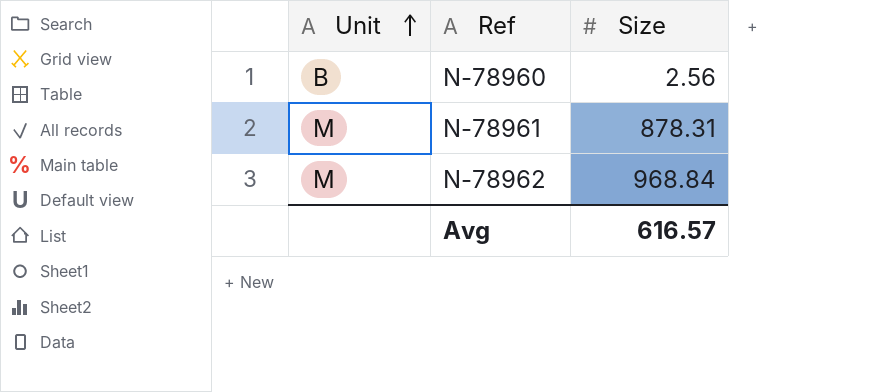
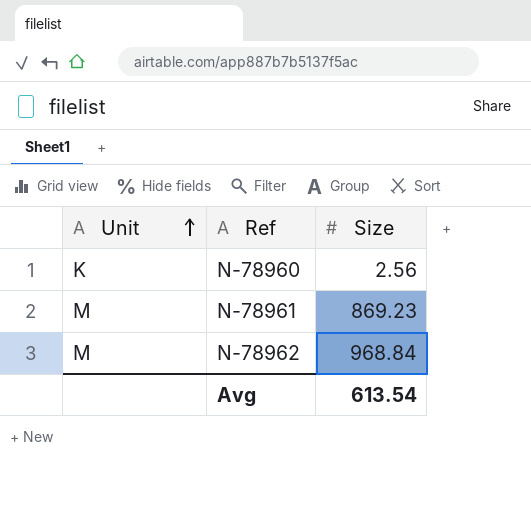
N-78960 | Unit: B -> K
N-78961 | Size: 878.31 -> 869.23
Avg | Size: 616.57 -> 613.54

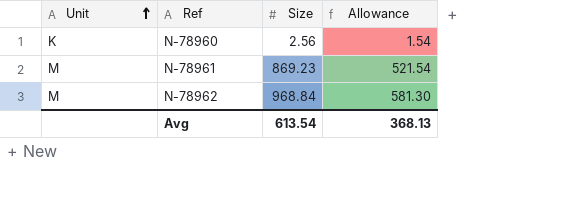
column Allowance | formula: none -> [Size] * 0.6

